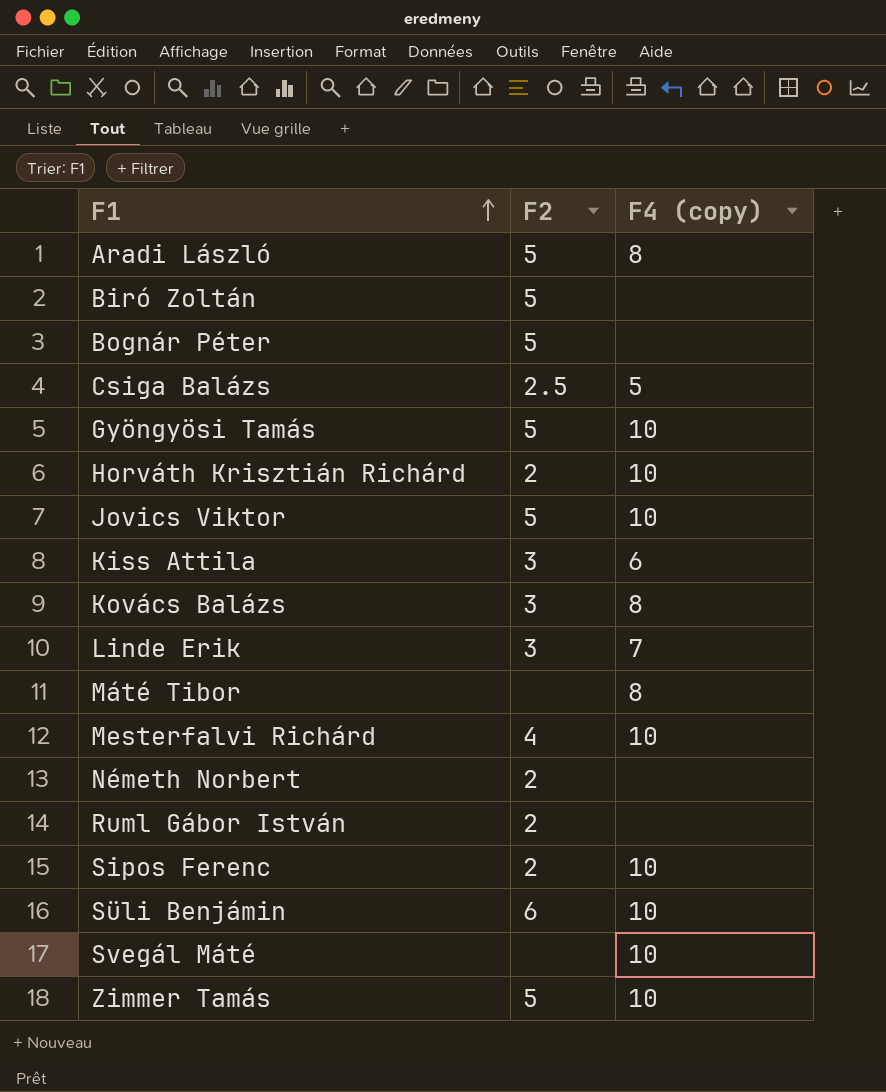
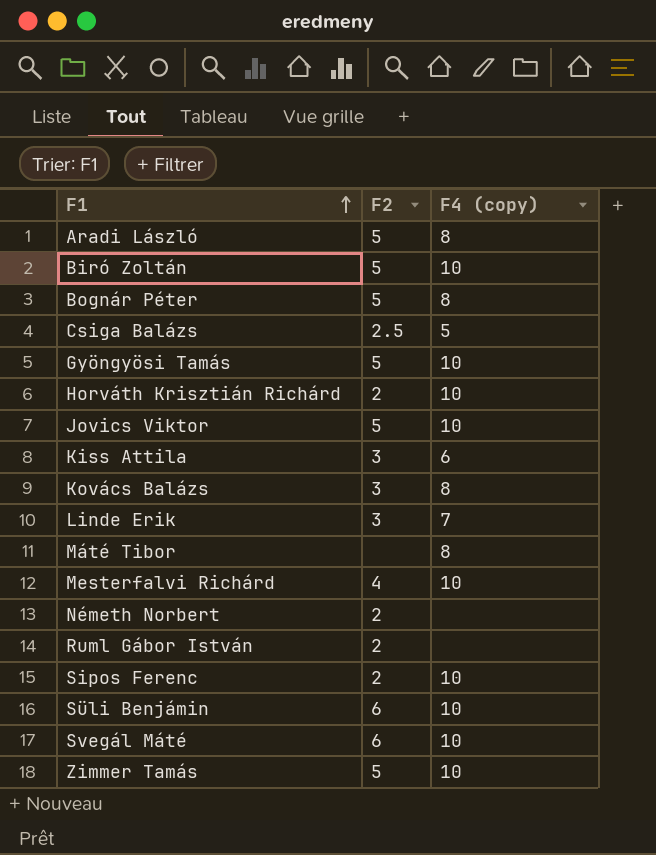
Biró Zoltán | F4 (copy): none -> 10
Bognár Péter | F4 (copy): none -> 8
Svegál Máté | F2: none -> 6

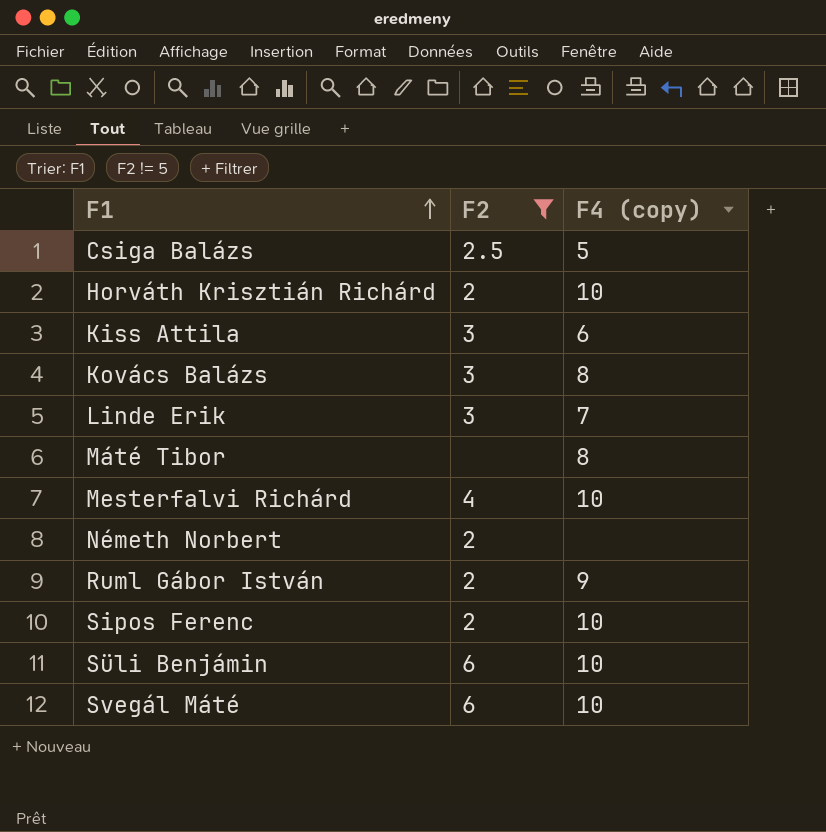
filter: none -> F2 != 5
Ruml Gábor István | F4 (copy): none -> 9

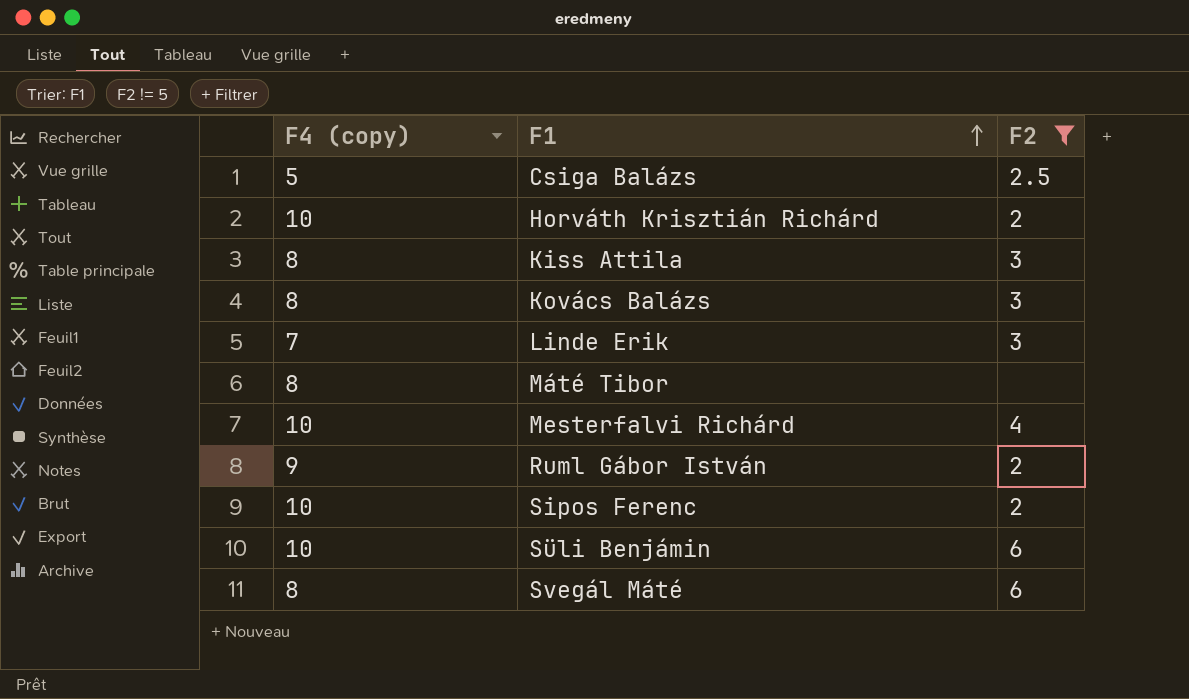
column F4 (copy) | position: 3 -> 1
row Németh Norbert: 2 | none -> none
Kiss Attila | F4 (copy): 6 -> 8
Svegál Máté | F4 (copy): 10 -> 8

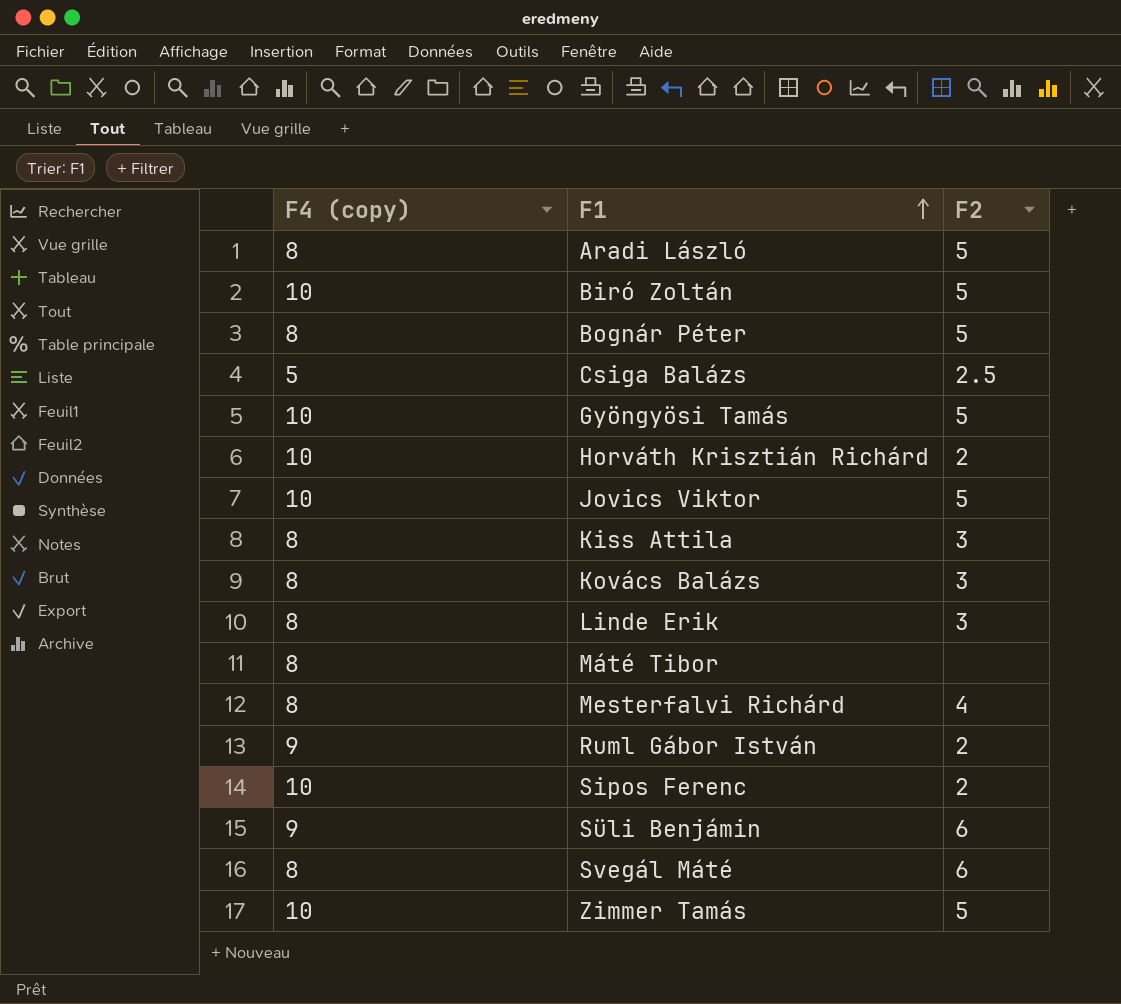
filter: F2 != 5 -> none
Linde Erik | F4 (copy): 7 -> 8
Mesterfalvi Richárd | F4 (copy): 10 -> 8
Süli Benjámin | F4 (copy): 10 -> 9

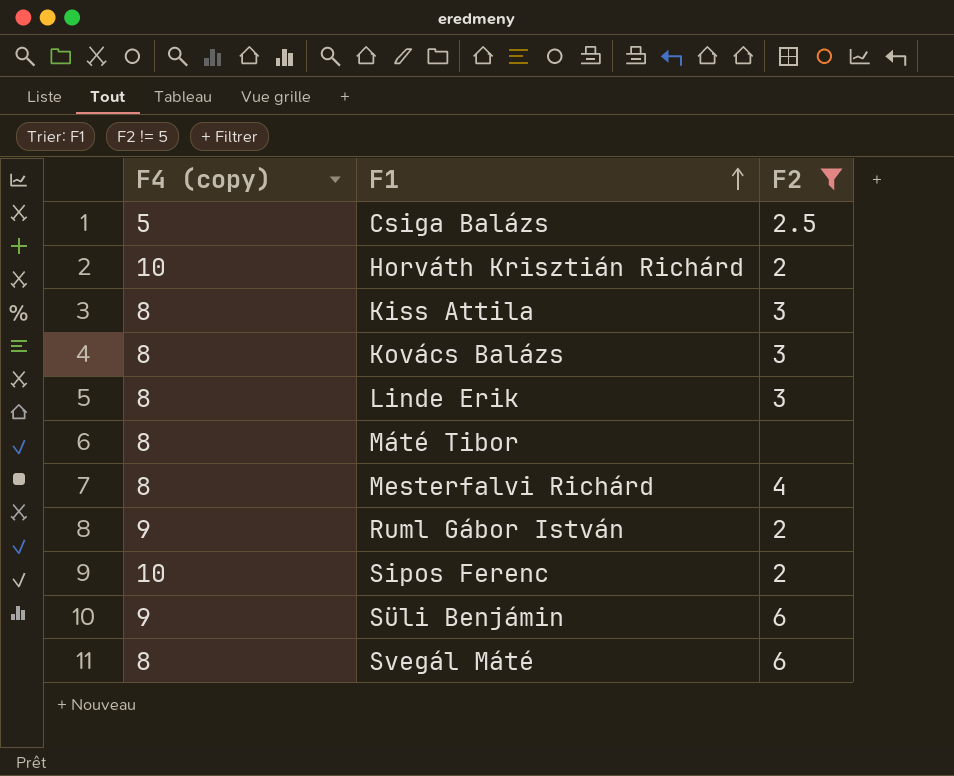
filter: none -> F2 != 5

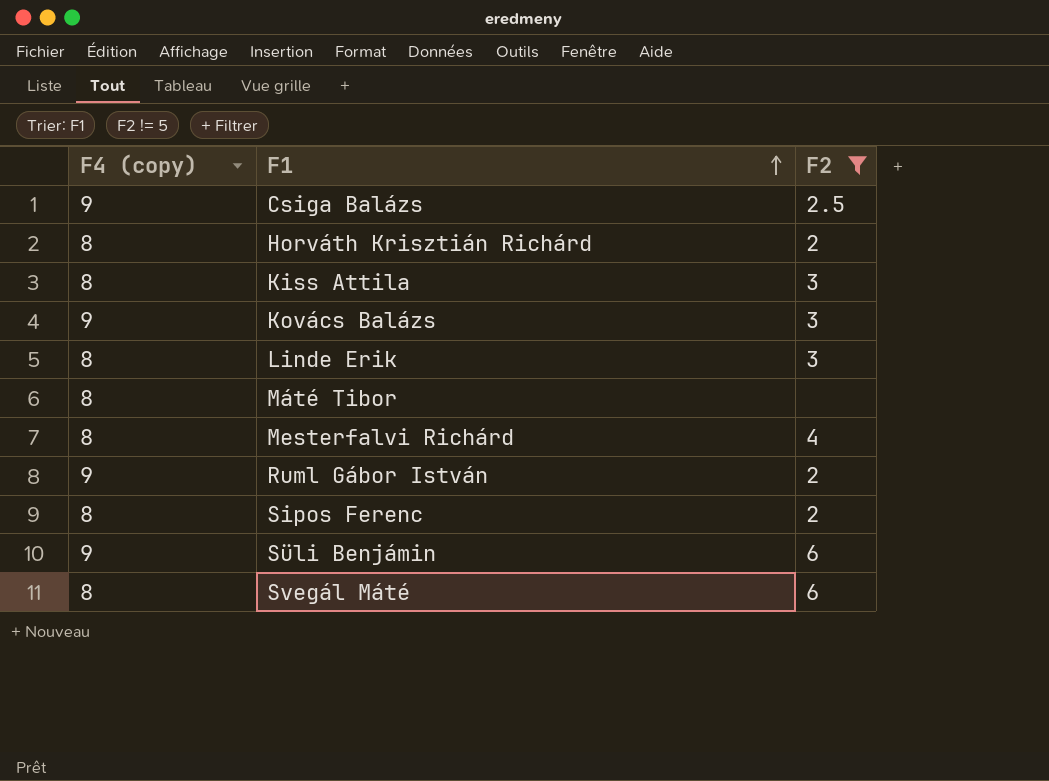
Csiga Balázs | F4 (copy): 5 -> 9
Horváth Krisztián Richárd | F4 (copy): 10 -> 8
Kovács Balázs | F4 (copy): 8 -> 9
Sipos Ferenc | F4 (copy): 10 -> 8

